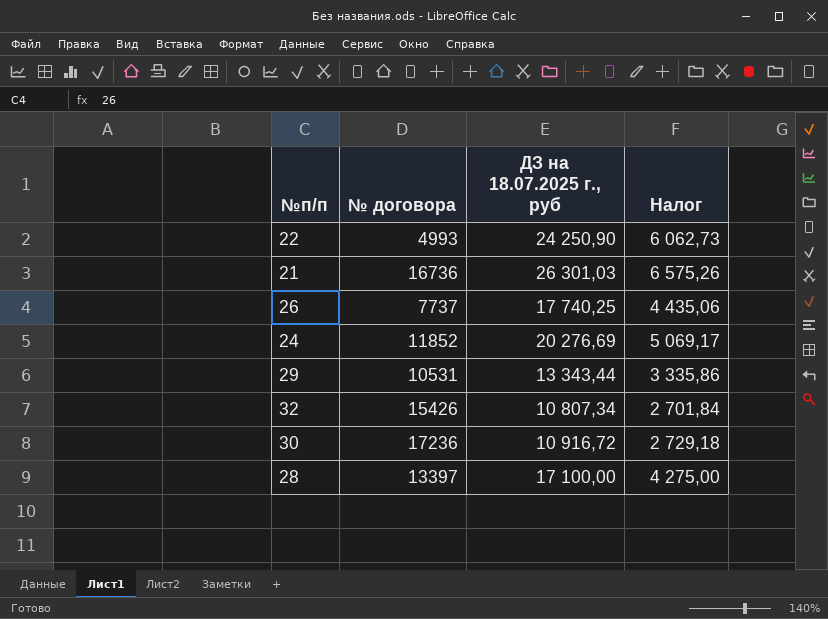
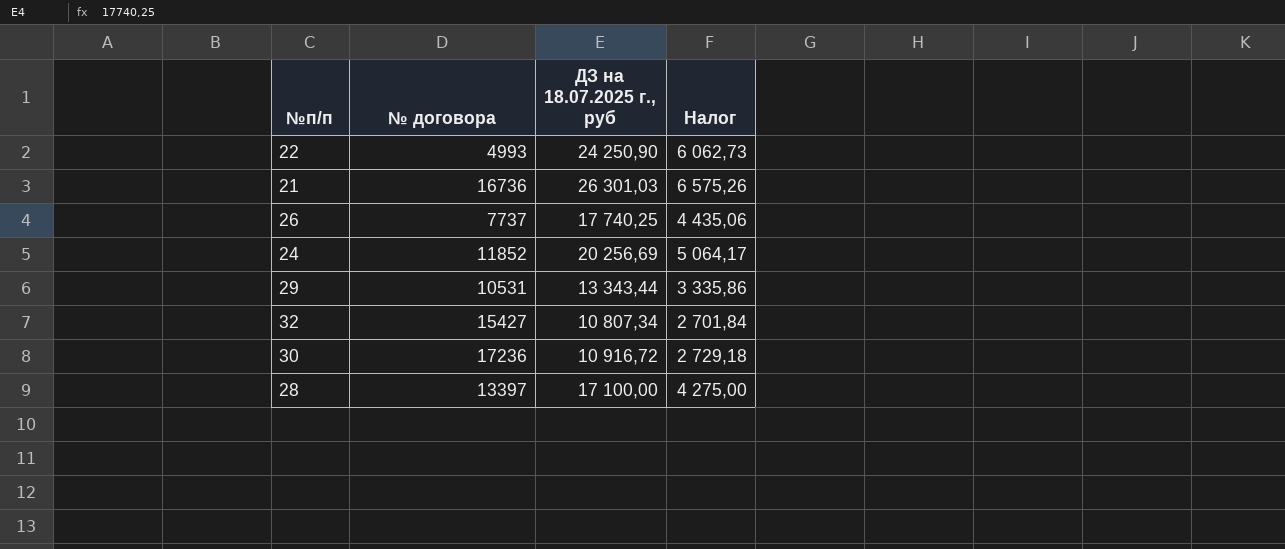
24 | ДЗ на 18.07.2025 г., руб: 20 276,69 -> 20 256,69
24 | Налог: 5 069,17 -> 5 064,17
32 | № договора: 15426 -> 15427

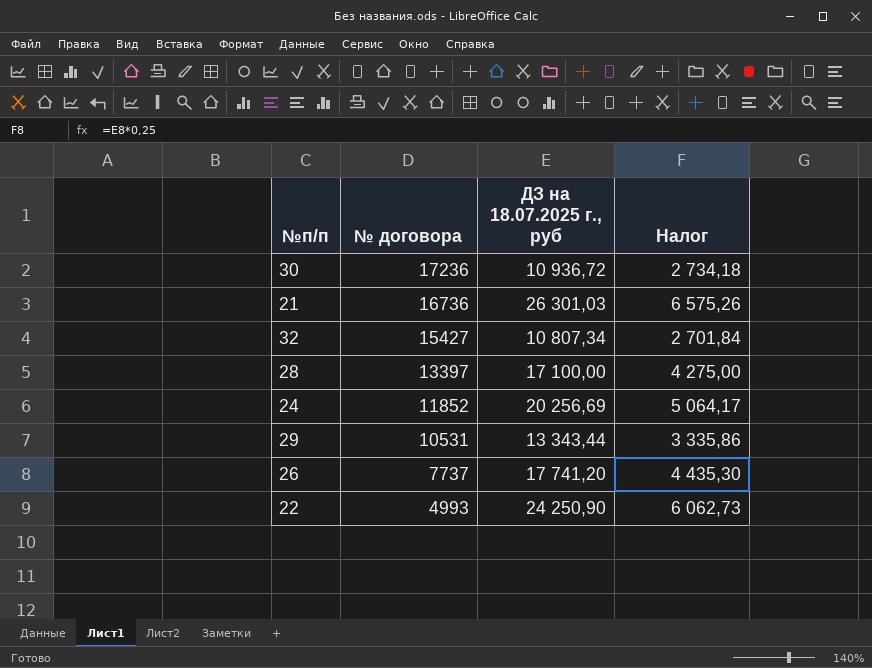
row order: none -> № договора descending
30 | ДЗ на 18.07.2025 г., руб: 10 916,72 -> 10 936,72
30 | Налог: 2 729,18 -> 2 734,18
26 | ДЗ на 18.07.2025 г., руб: 17 740,25 -> 17 741,20
26 | Налог: 4 435,06 -> 4 435,30

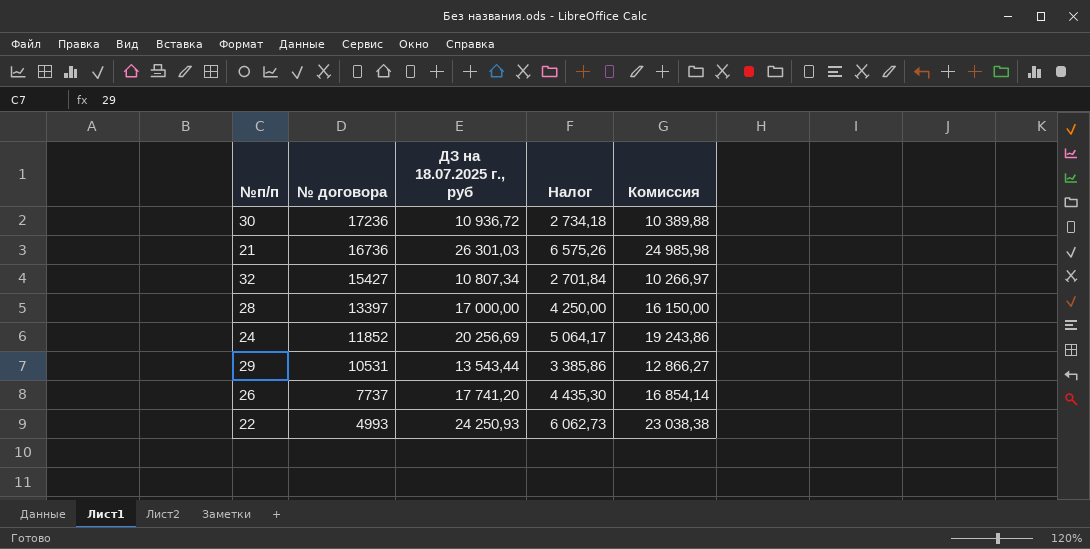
column Комиссия | formula: none -> [ДЗ на 18.07.2025 г., руб] * 0,95
28 | ДЗ на 18.07.2025 г., руб: 17 100,00 -> 17 000,00
28 | Налог: 4 275,00 -> 4 250,00
29 | ДЗ на 18.07.2025 г., руб: 13 343,44 -> 13 543,44
29 | Налог: 3 335,86 -> 3 385,86
22 | ДЗ на 18.07.2025 г., руб: 24 250,90 -> 24 250,93

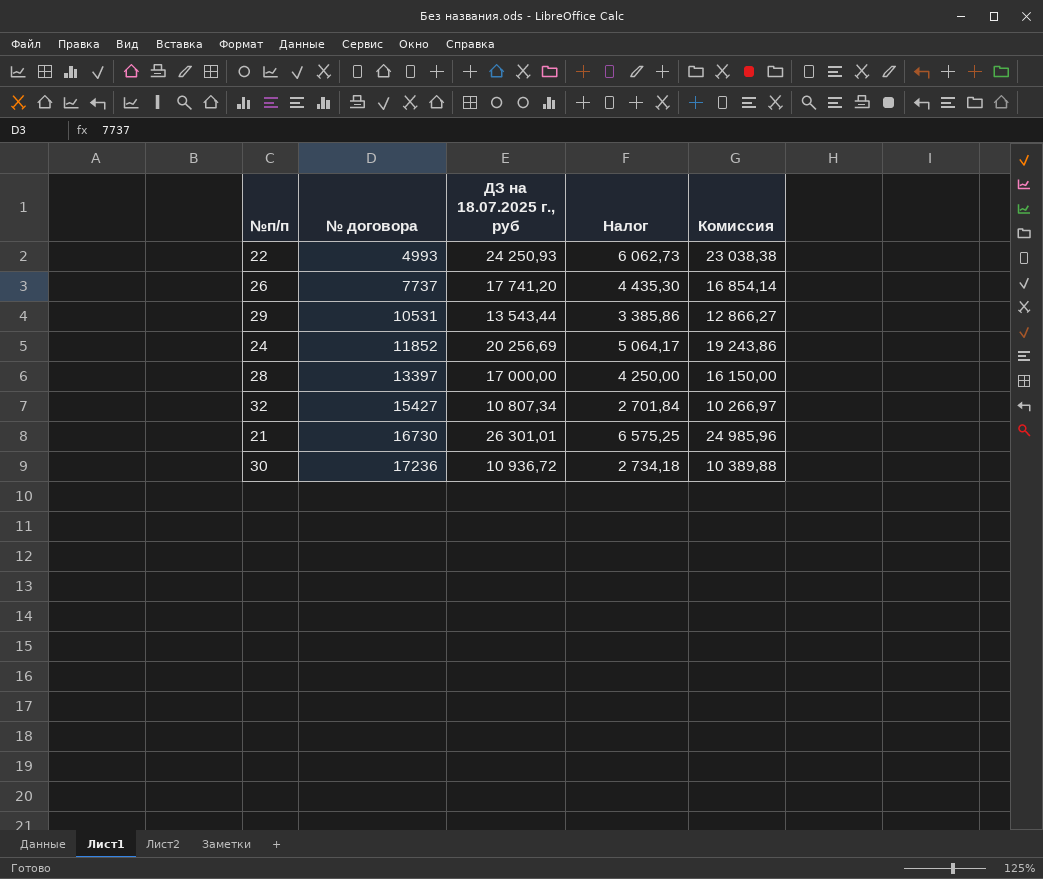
row order: № договора descending -> № договора ascending
21 | № договора: 16736 -> 16730
21 | ДЗ на 18.07.2025 г., руб: 26 301,03 -> 26 301,01
21 | Налог: 6 575,26 -> 6 575,25
21 | Комиссия: 24 985,98 -> 24 985,96

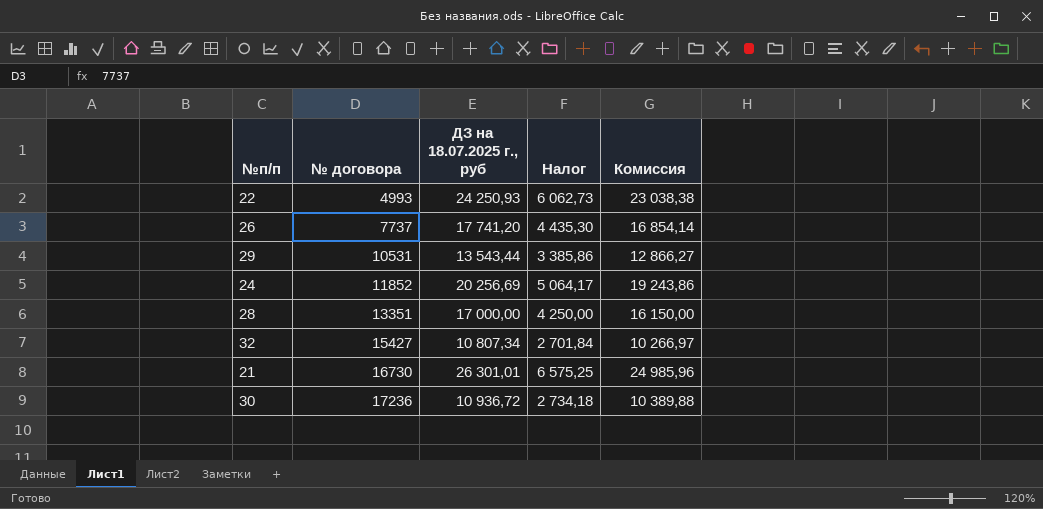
28 | № договора: 13397 -> 13351

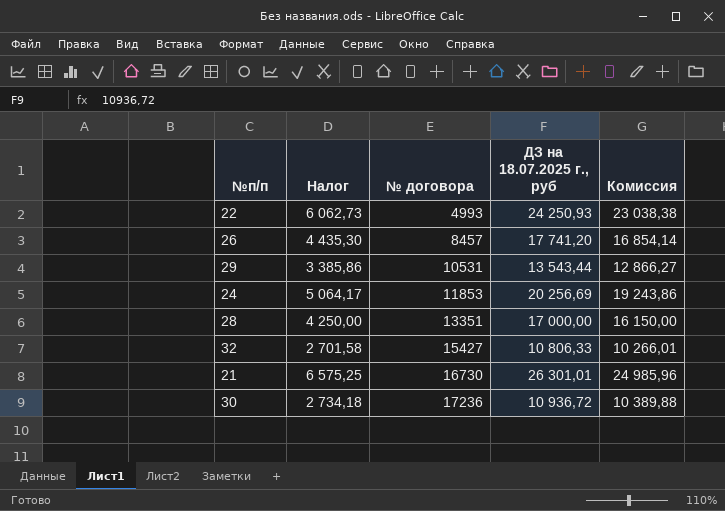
column Налог | position: 4 -> 2
26 | № договора: 7737 -> 8457
24 | № договора: 11852 -> 11853
32 | Налог: 2 701,84 -> 2 701,58
32 | ДЗ на 18.07.2025 г., руб: 10 807,34 -> 10 806,33
32 | Комиссия: 10 266,97 -> 10 266,01

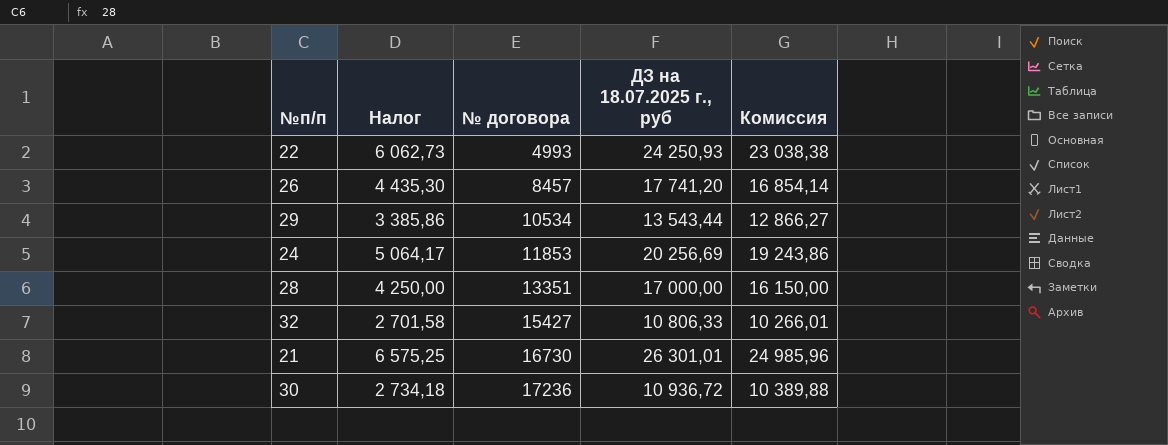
29 | № договора: 10531 -> 10534

